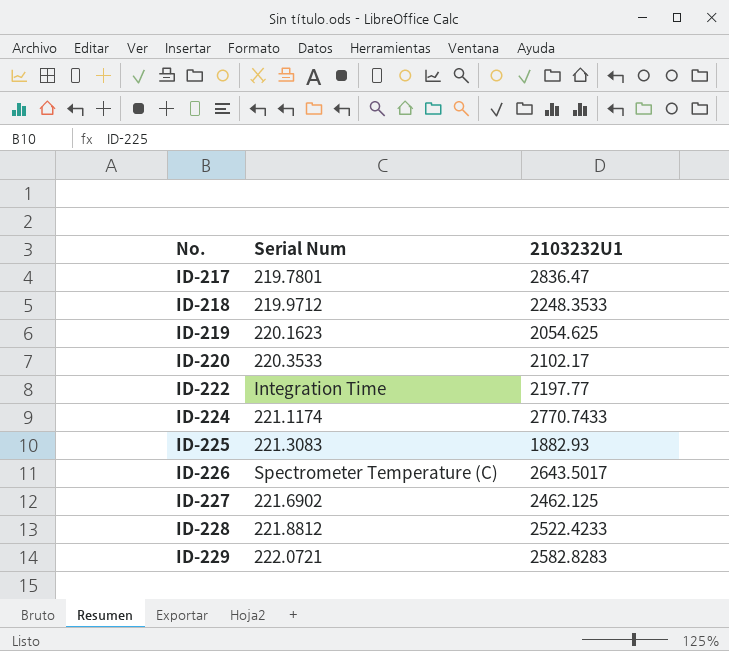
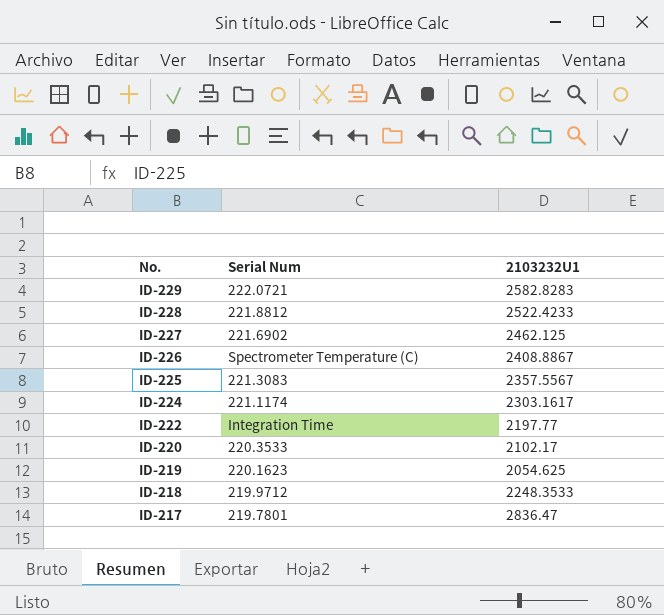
row order: No. ascending -> No. descending
ID-226 | 2103232U1: 2643.5017 -> 2408.8867
ID-225 | 2103232U1: 1882.93 -> 2357.5567
ID-224 | 2103232U1: 2770.7433 -> 2303.1617

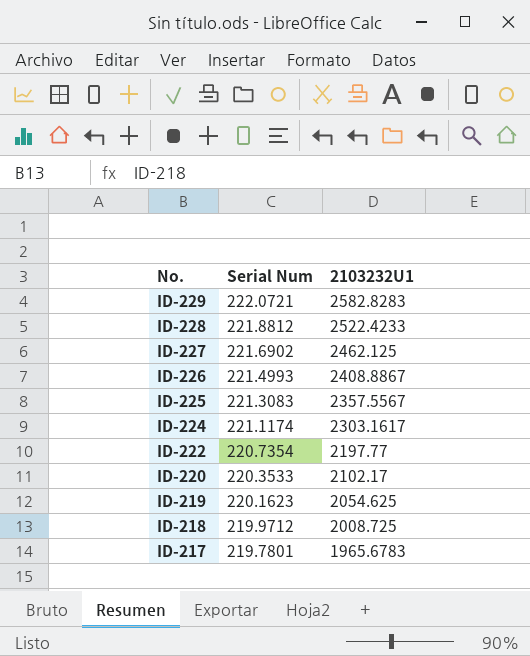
ID-226 | Serial Num: Spectrometer Temperature (C) -> 221.4993
ID-222 | Serial Num: Integration Time -> 220.7354
ID-218 | 2103232U1: 2248.3533 -> 2008.725
ID-217 | 2103232U1: 2836.47 -> 1965.6783

